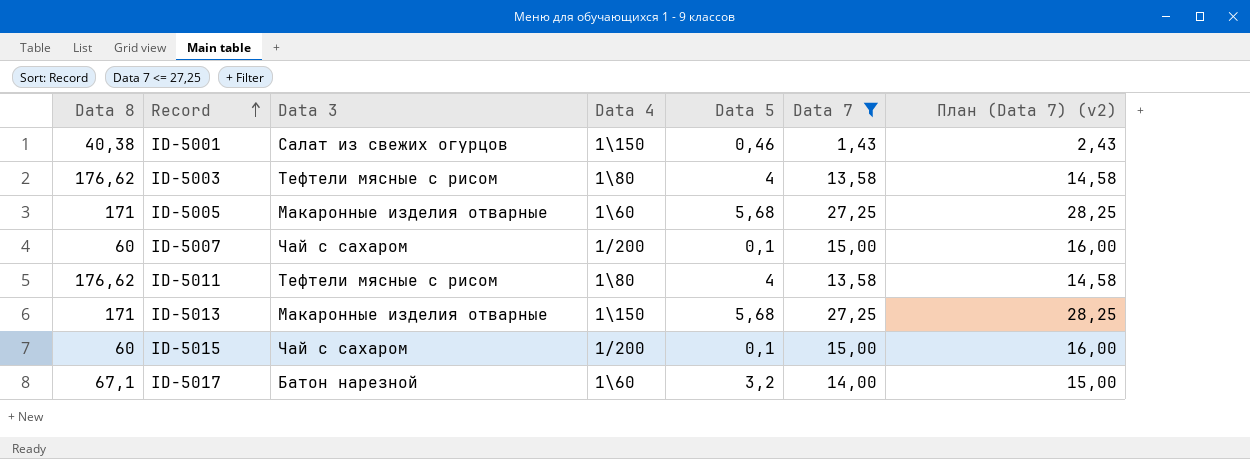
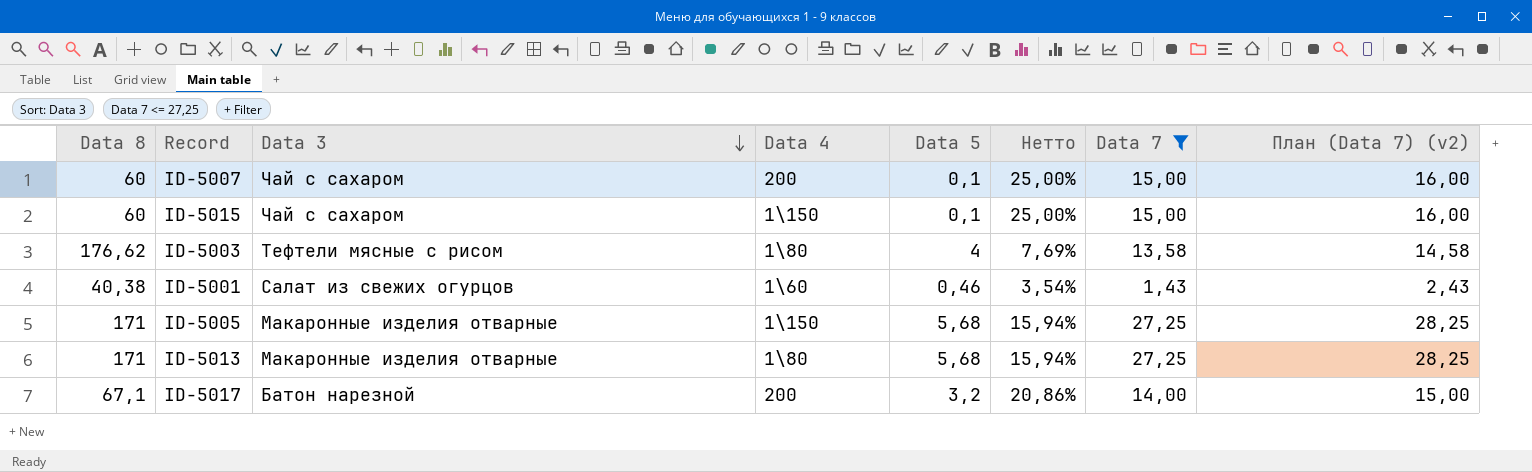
row order: Record ascending -> Data 3 descending
column Нетто | formula: none -> [Data 7] / [Data 8]
row ID-5011: 176,62 | Тефтели мясные с рисом | 1\80 | 4 | 13,58 | 14,58 -> none
ID-5007 | Data 4: 1/200 -> 200
ID-5015 | Data 4: 1/200 -> 1\150
ID-5001 | Data 4: 1\150 -> 1\60
ID-5005 | Data 4: 1\60 -> 1\150
ID-5013 | Data 4: 1\150 -> 1\80
ID-5017 | Data 4: 1\60 -> 200

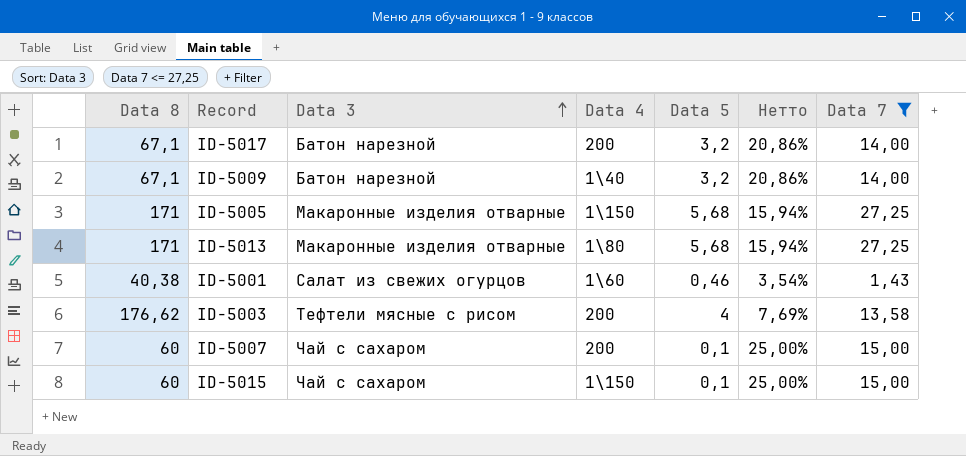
row order: Data 3 descending -> Data 3 ascending
column План (Data 7) (v2) | formula: [Data 7] + 1 -> none
row ID-5009: none -> 67,1 | Батон нарезной | 1\40 | 3,2 | 20,86% | 14,00
ID-5003 | Data 4: 1\80 -> 200

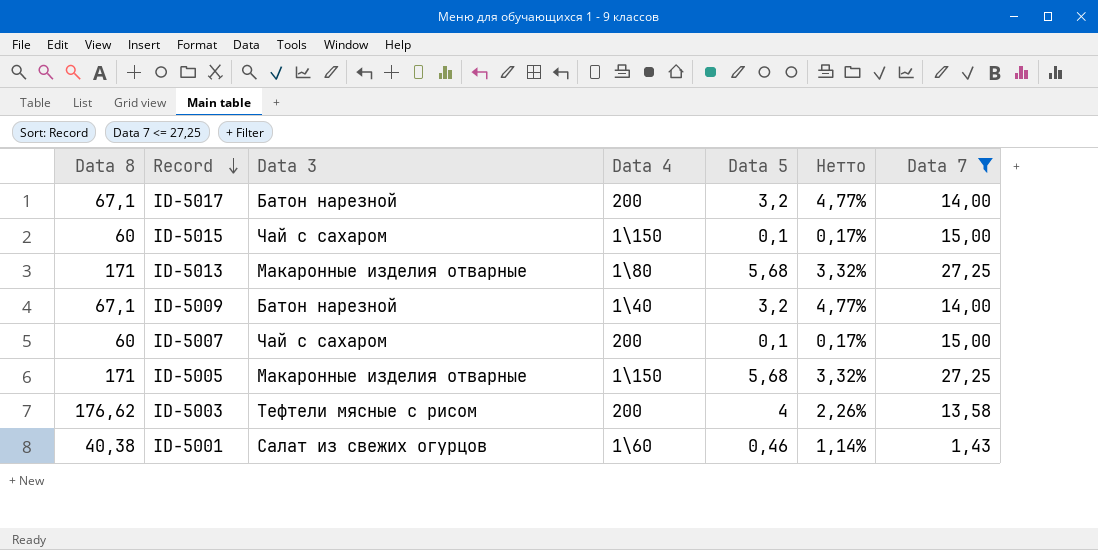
row order: Data 3 ascending -> Record descending
column Нетто | formula: [Data 7] / [Data 8] -> [Data 5] / [Data 8]

